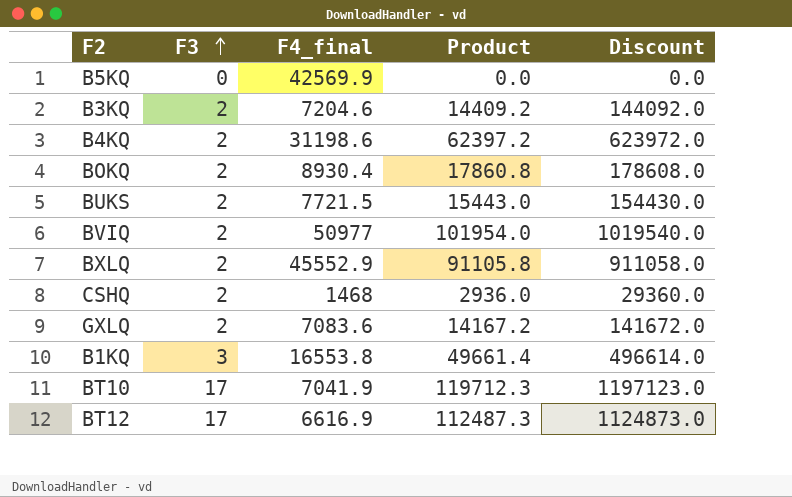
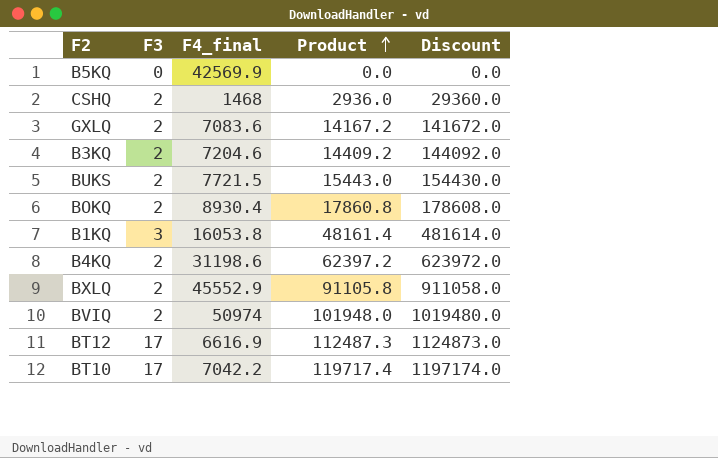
row order: F3 ascending -> Product ascending
B1KQ | F4_final: 16553.8 -> 16053.8
B1KQ | Product: 49661.4 -> 48161.4
B1KQ | Discount: 496614.0 -> 481614.0
BVIQ | F4_final: 50977 -> 50974
BVIQ | Product: 101954.0 -> 101948.0
BVIQ | Discount: 1019540.0 -> 1019480.0
BT10 | F4_final: 7041.9 -> 7042.2
BT10 | Product: 119712.3 -> 119717.4
BT10 | Discount: 1197123.0 -> 1197174.0

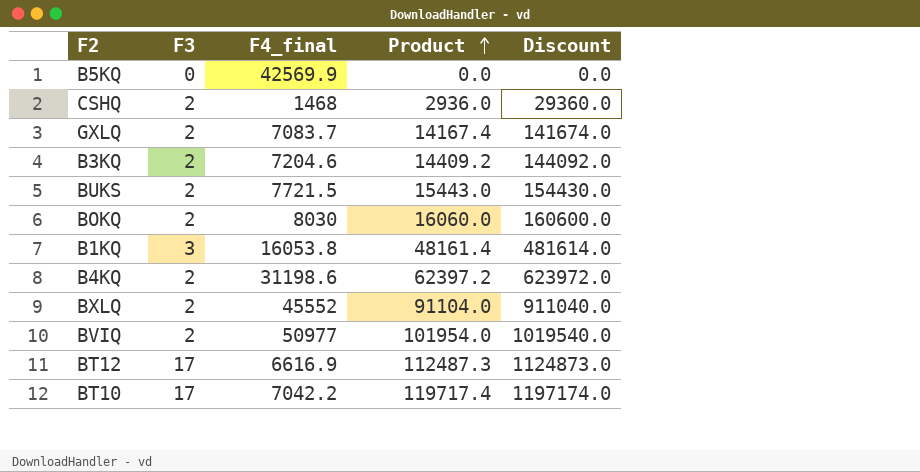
GXLQ | F4_final: 7083.6 -> 7083.7
GXLQ | Product: 14167.2 -> 14167.4
GXLQ | Discount: 141672.0 -> 141674.0
BOKQ | F4_final: 8930.4 -> 8030
BOKQ | Product: 17860.8 -> 16060.0
BOKQ | Discount: 178608.0 -> 160600.0
BXLQ | F4_final: 45552.9 -> 45552
BXLQ | Product: 91105.8 -> 91104.0
BXLQ | Discount: 911058.0 -> 911040.0
BVIQ | F4_final: 50974 -> 50977
BVIQ | Product: 101948.0 -> 101954.0
BVIQ | Discount: 1019480.0 -> 1019540.0

